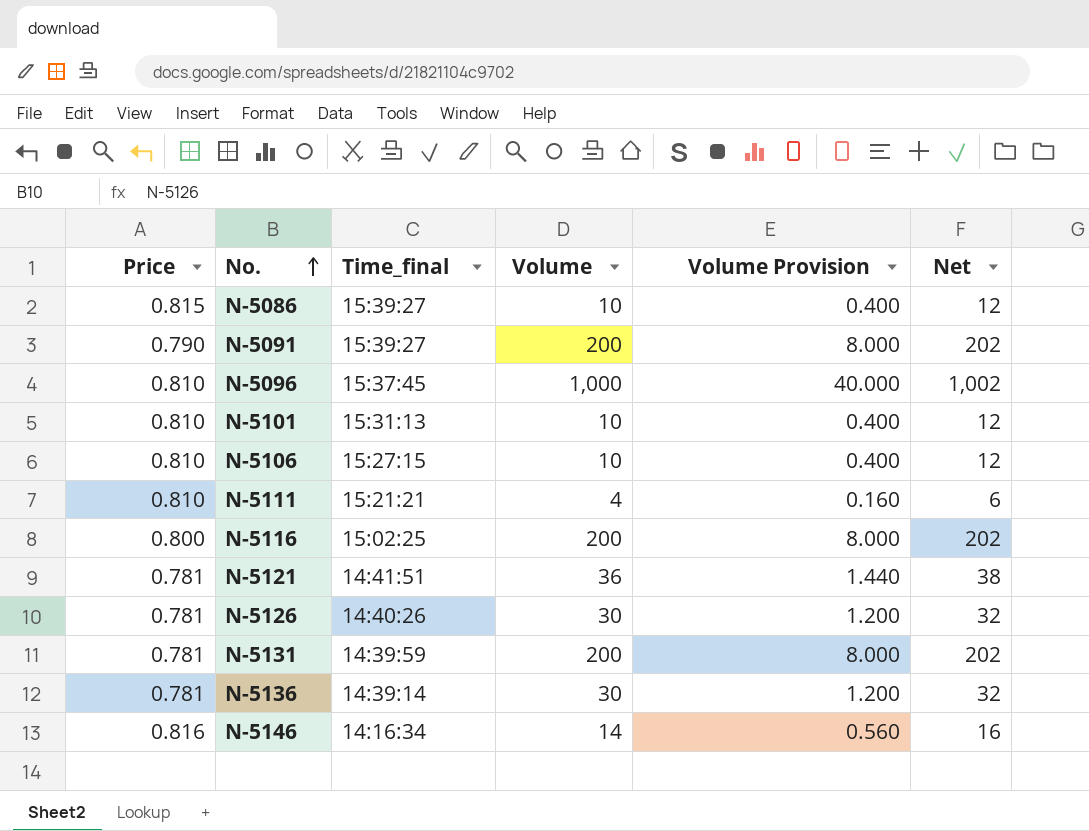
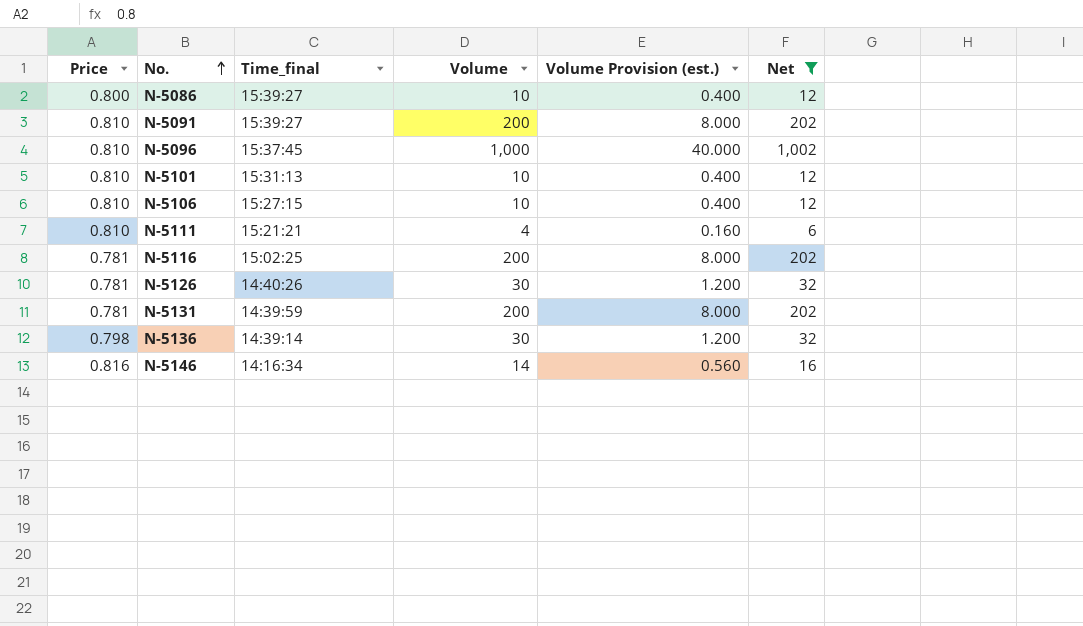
filter: none -> Net != 38
column name: Volume Provision -> Volume Provision (est.)
N-5086 | Price: 0.815 -> 0.800
N-5091 | Price: 0.790 -> 0.810
N-5116 | Price: 0.800 -> 0.781
N-5136 | Price: 0.781 -> 0.798

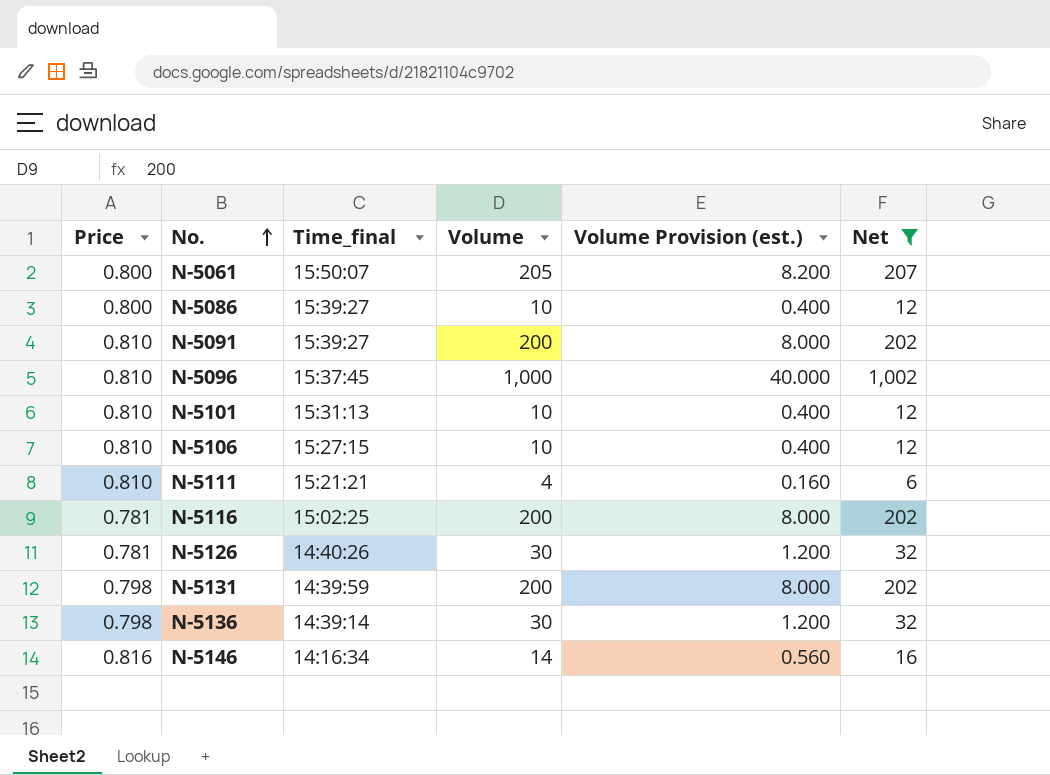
row N-5061: none -> 0.800 | 15:50:07 | 205 | 8.200 | 207
N-5131 | Price: 0.781 -> 0.798

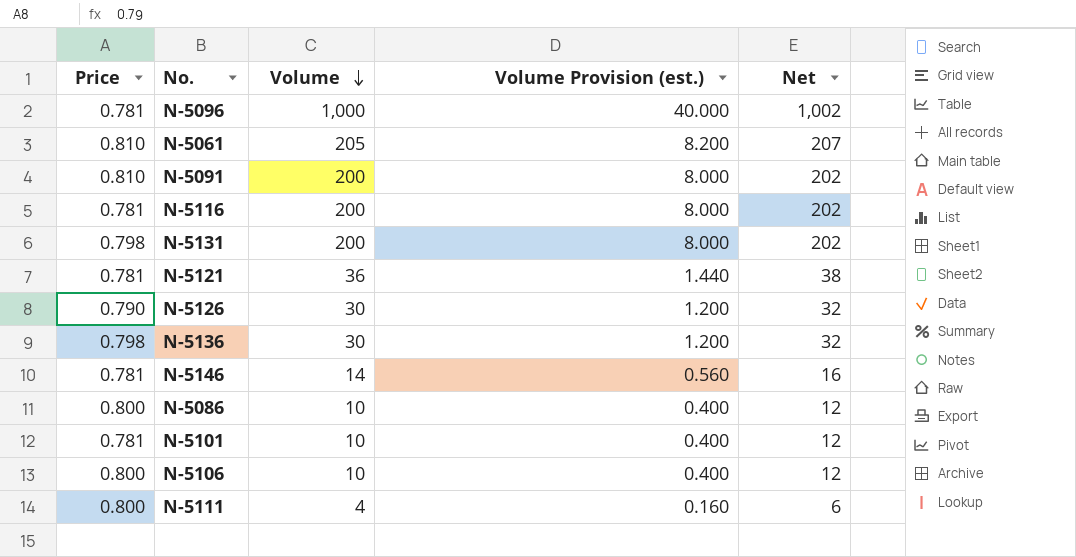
filter: Net != 38 -> none
row order: No. ascending -> Volume descending
column Time_final | position: 3 -> none
N-5096 | Price: 0.810 -> 0.781
N-5061 | Price: 0.800 -> 0.810
N-5126 | Price: 0.781 -> 0.790
N-5146 | Price: 0.816 -> 0.781
N-5101 | Price: 0.810 -> 0.781
N-5106 | Price: 0.810 -> 0.800
N-5111 | Price: 0.810 -> 0.800

